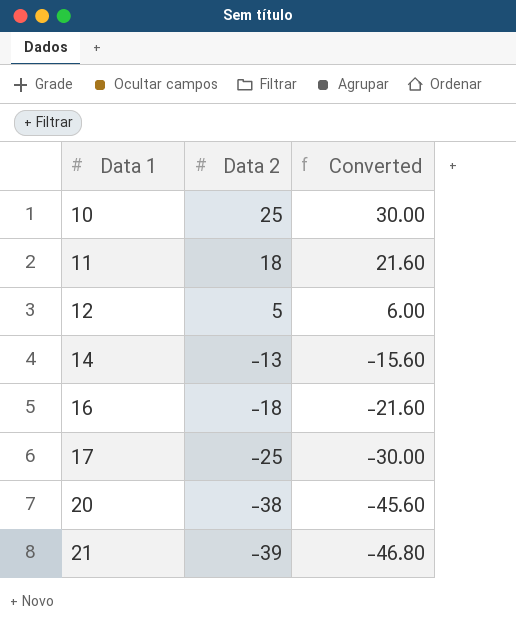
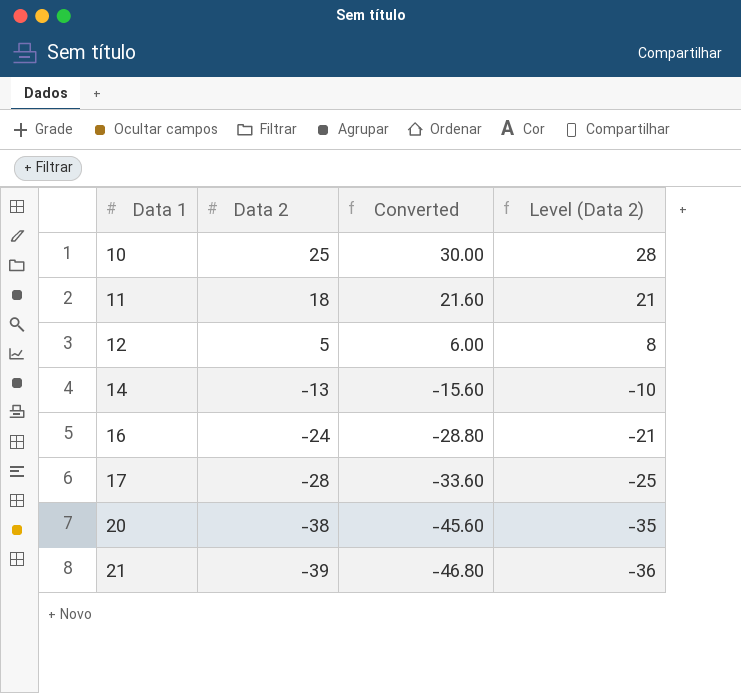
column Level (Data 2) | formula: none -> [Data 2] + 3
16 | Data 2: -18 -> -24
16 | Converted: -21.60 -> -28.80
17 | Data 2: -25 -> -28
17 | Converted: -30.00 -> -33.60

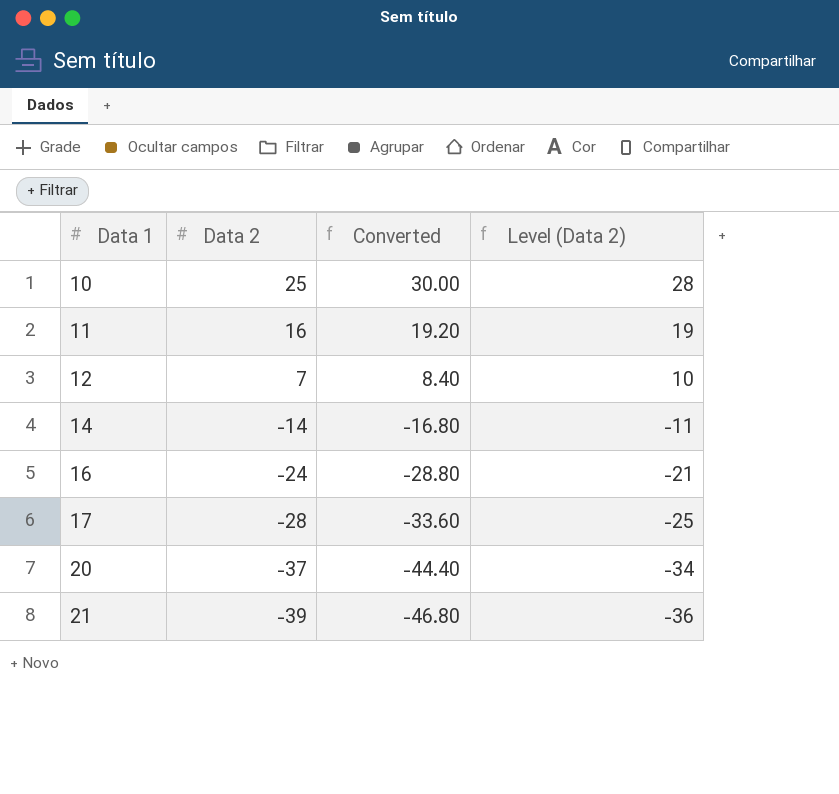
11 | Data 2: 18 -> 16
11 | Converted: 21.60 -> 19.20
11 | Level (Data 2): 21 -> 19
12 | Data 2: 5 -> 7
12 | Converted: 6.00 -> 8.40
12 | Level (Data 2): 8 -> 10
14 | Data 2: -13 -> -14
14 | Converted: -15.60 -> -16.80
14 | Level (Data 2): -10 -> -11
20 | Data 2: -38 -> -37
20 | Converted: -45.60 -> -44.40
20 | Level (Data 2): -35 -> -34

